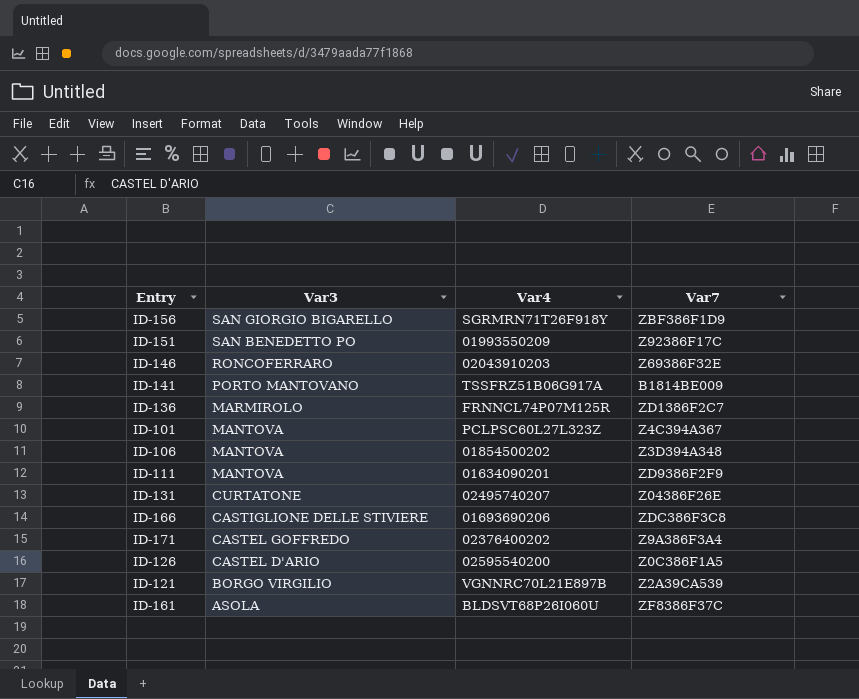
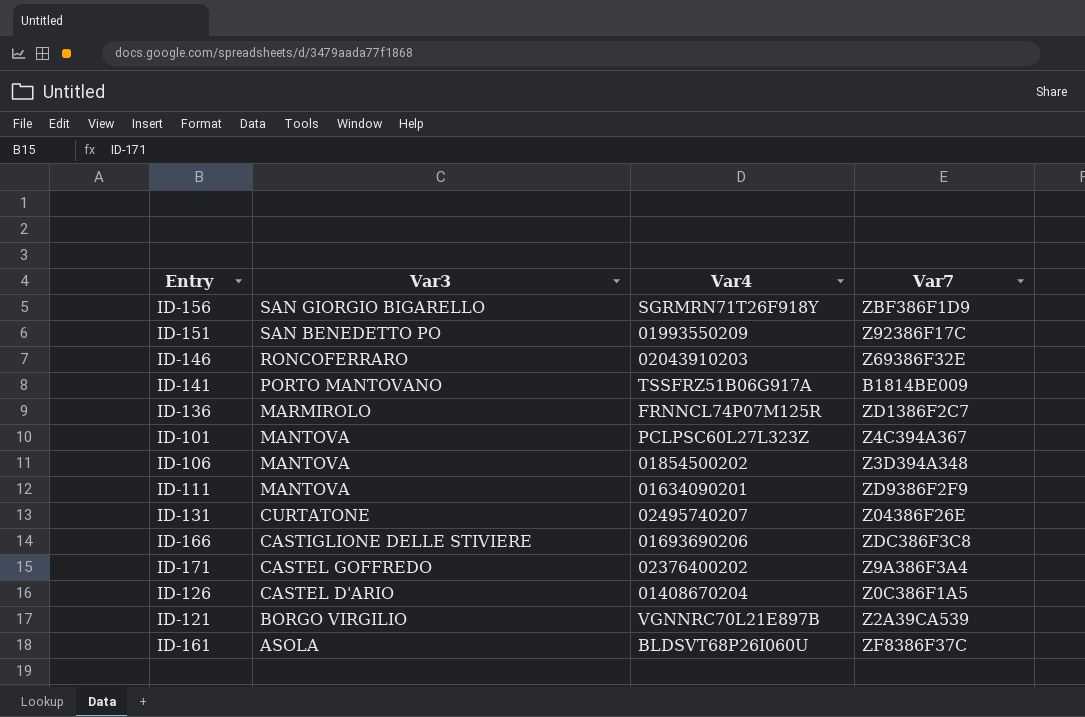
ID-126 | Var4: 02595540200 -> 01408670204

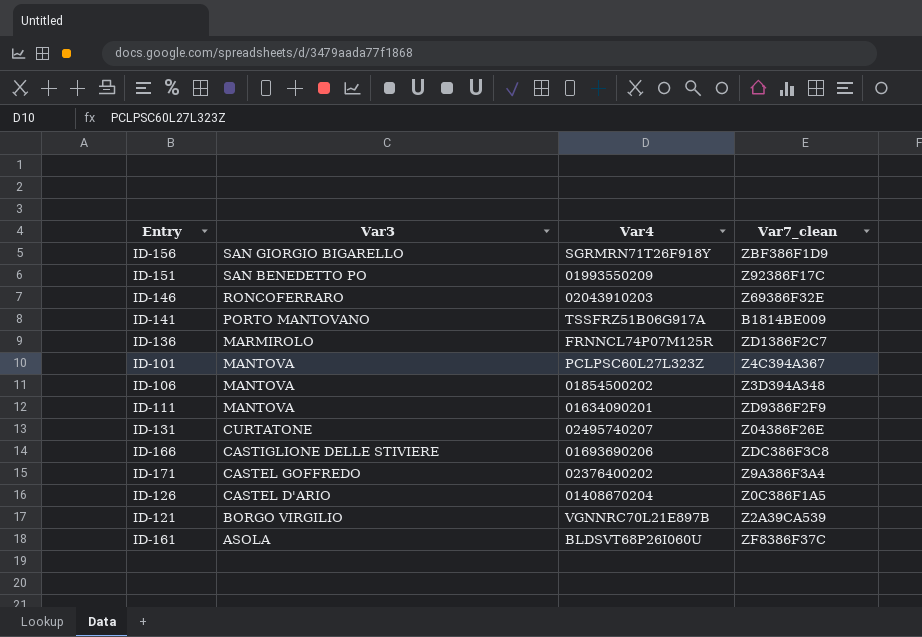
column name: Var7 -> Var7_clean

